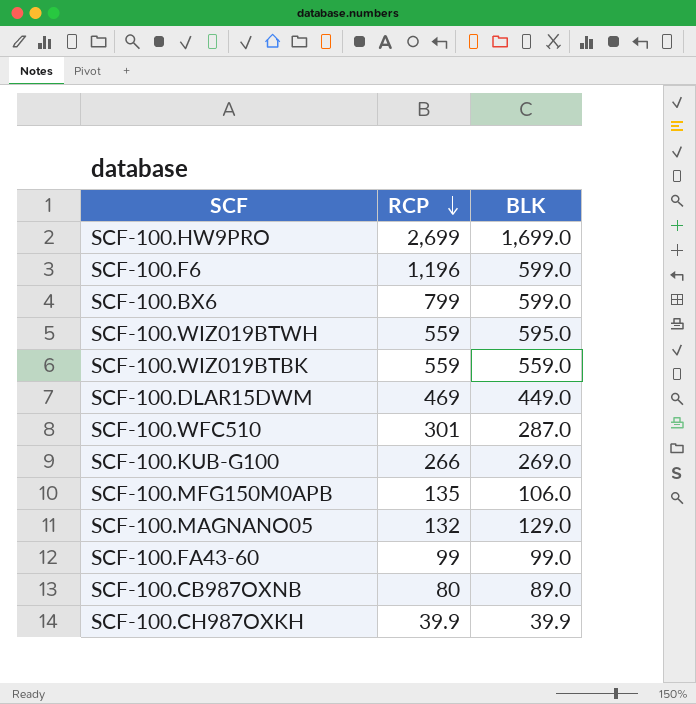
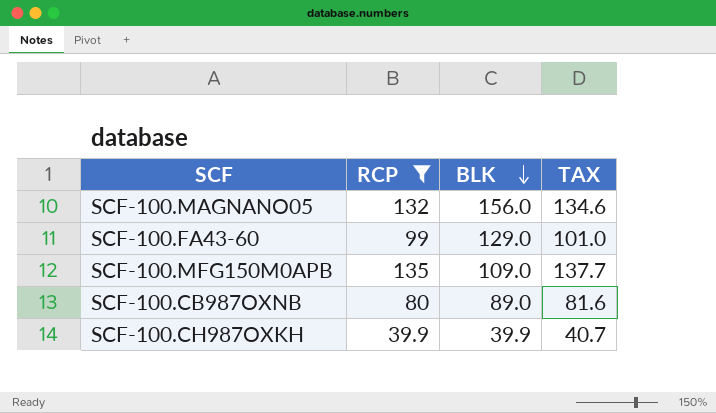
filter: none -> RCP <= 135
row order: RCP descending -> BLK descending
column TAX | formula: none -> [RCP] * 1.02
SCF-100.MAGNANO05 | BLK: 129.0 -> 156.0
SCF-100.FA43-60 | BLK: 99.0 -> 129.0
SCF-100.MFG150M0APB | BLK: 106.0 -> 109.0

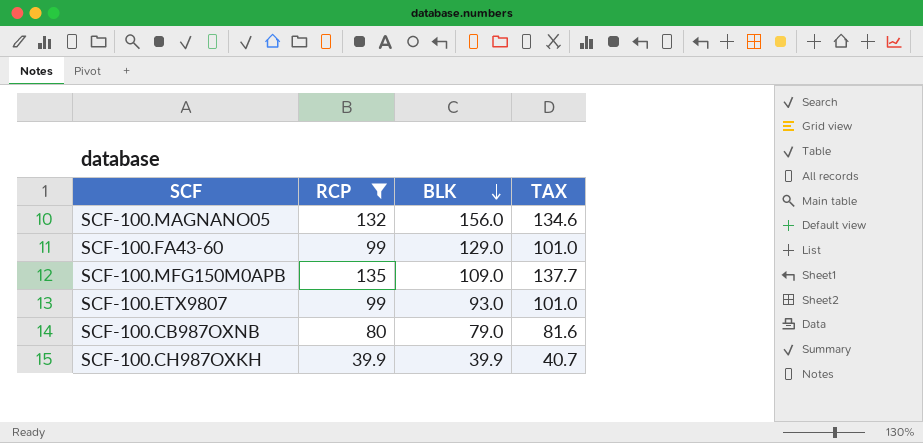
row SCF-100.ETX9807: none -> 99 | 93.0 | 101.0
SCF-100.CB987OXNB | BLK: 89.0 -> 79.0

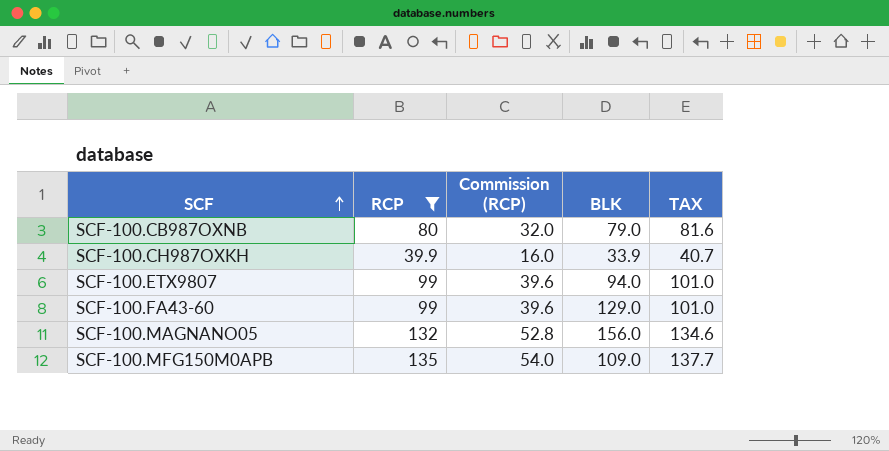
row order: BLK descending -> SCF ascending
column Commission (RCP) | formula: none -> [RCP] * 0.4
SCF-100.CH987OXKH | BLK: 39.9 -> 33.9
SCF-100.ETX9807 | BLK: 93.0 -> 94.0

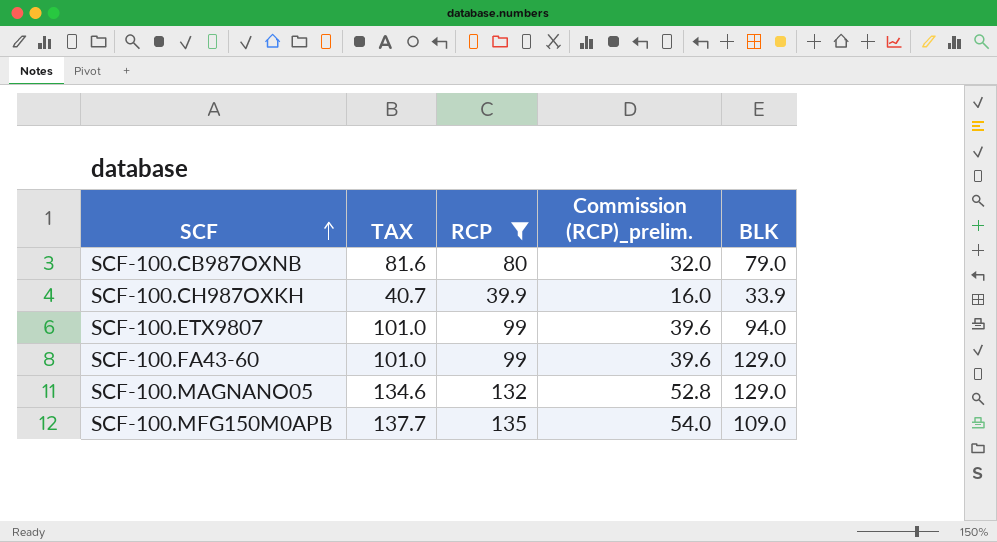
column TAX | position: 5 -> 2
column name: Commission (RCP) -> Commission (RCP)_prelim.
SCF-100.MAGNANO05 | BLK: 156.0 -> 129.0

